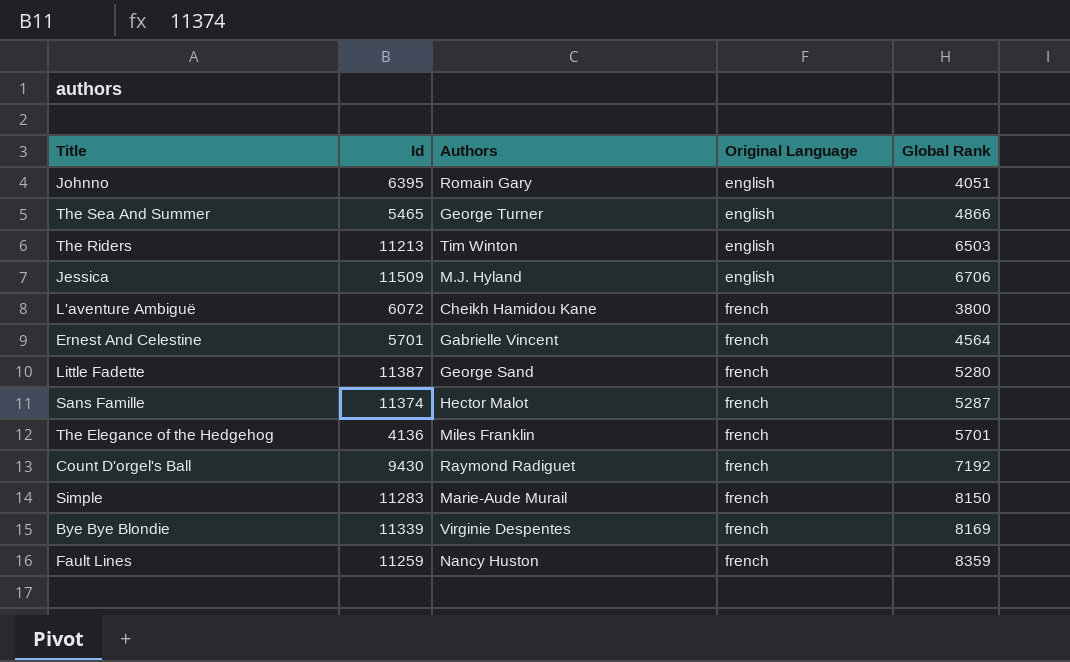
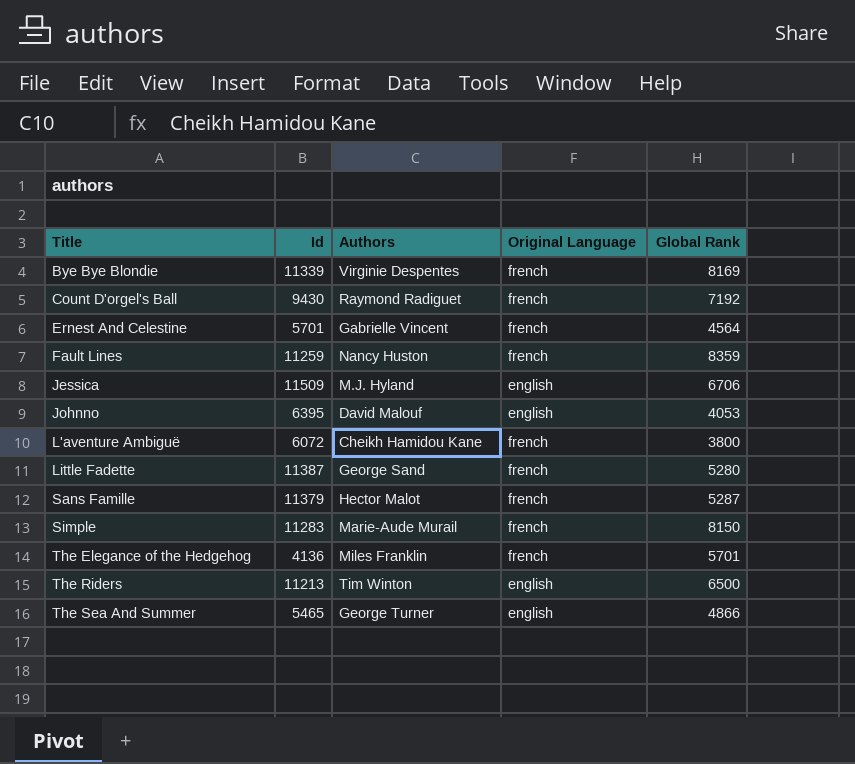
row order: Original Language ascending -> Title ascending
Johnno | Authors: Romain Gary -> David Malouf
Johnno | Global Rank: 4051 -> 4053
Sans Famille | Id: 11374 -> 11379
The Riders | Global Rank: 6503 -> 6500

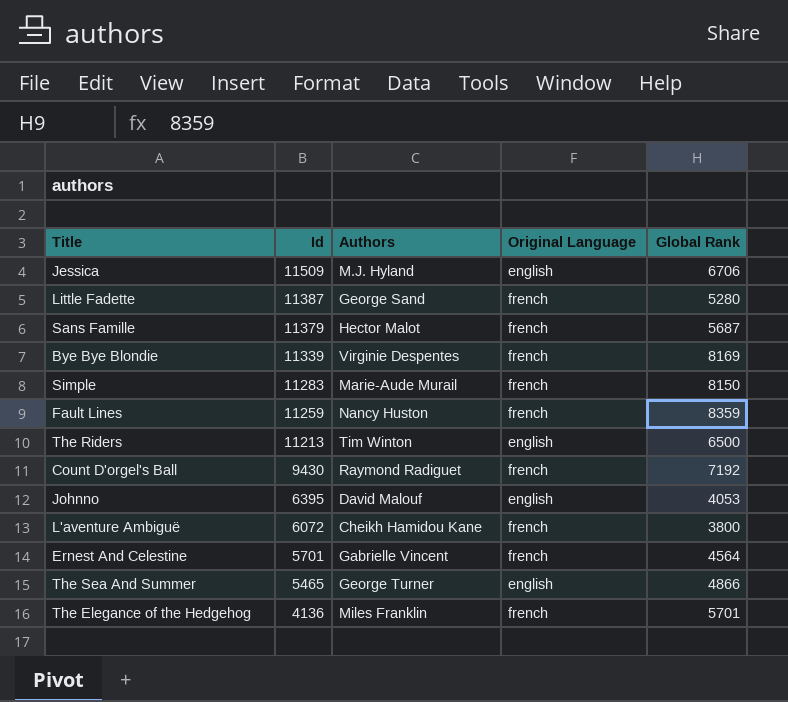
row order: Title ascending -> Id descending
Sans Famille | Global Rank: 5287 -> 5687

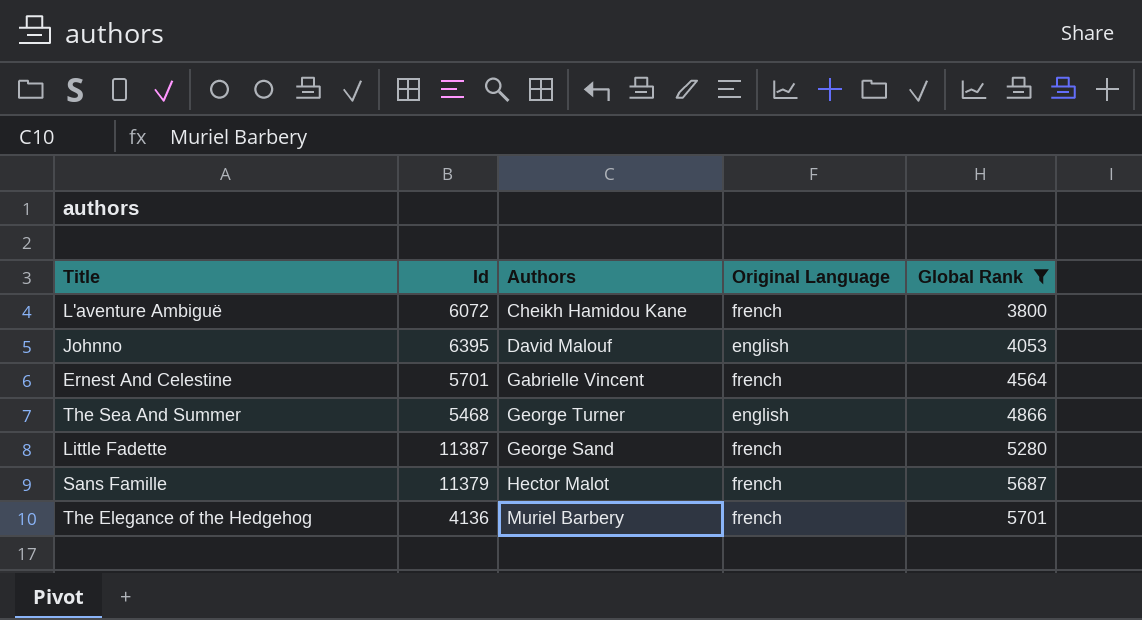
filter: none -> Global Rank <= 5701
row order: Id descending -> Global Rank ascending
The Sea And Summer | Id: 5465 -> 5468
The Elegance of the Hedgehog | Authors: Miles Franklin -> Muriel Barbery

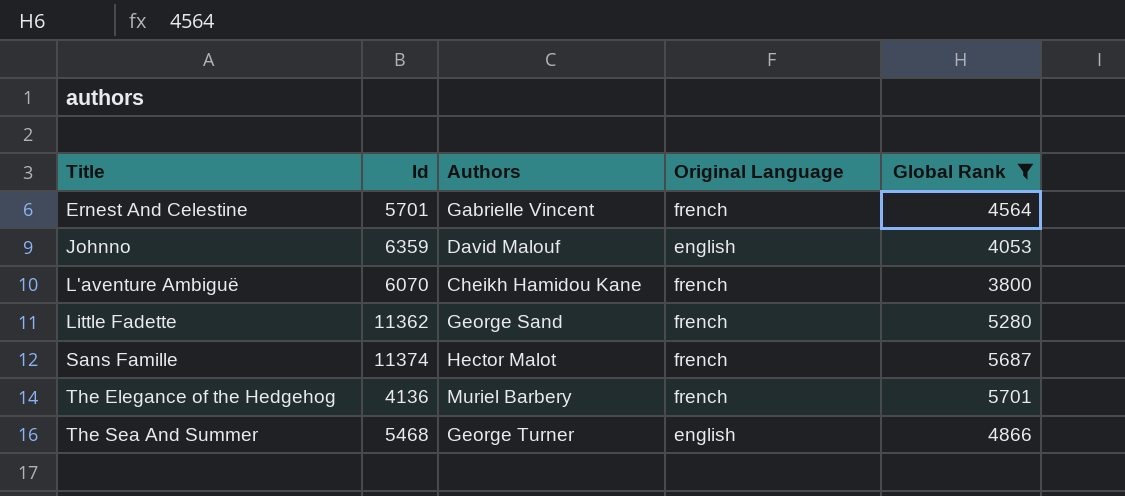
row order: Global Rank ascending -> Title ascending
Johnno | Id: 6395 -> 6359
L'aventure Ambiguë | Id: 6072 -> 6070
Little Fadette | Id: 11387 -> 11362
Sans Famille | Id: 11379 -> 11374

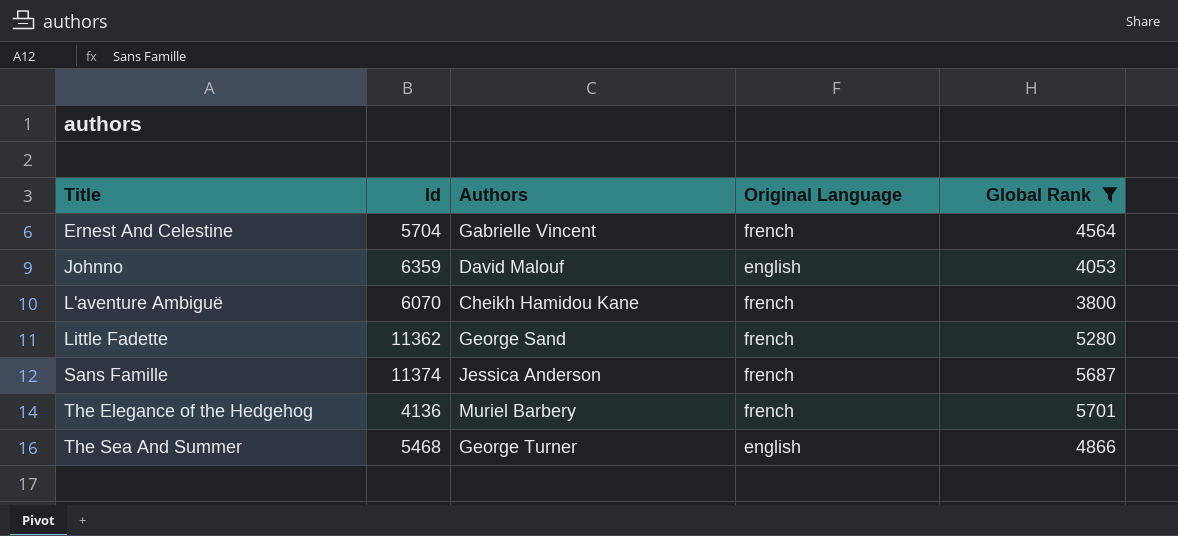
Ernest And Celestine | Id: 5701 -> 5704
Sans Famille | Authors: Hector Malot -> Jessica Anderson

